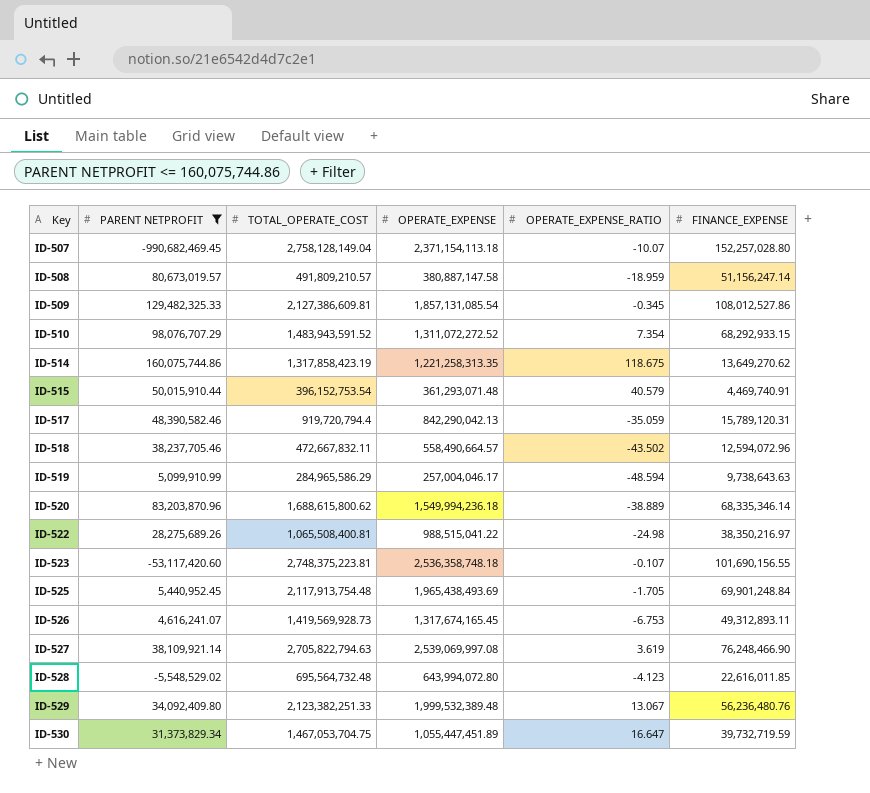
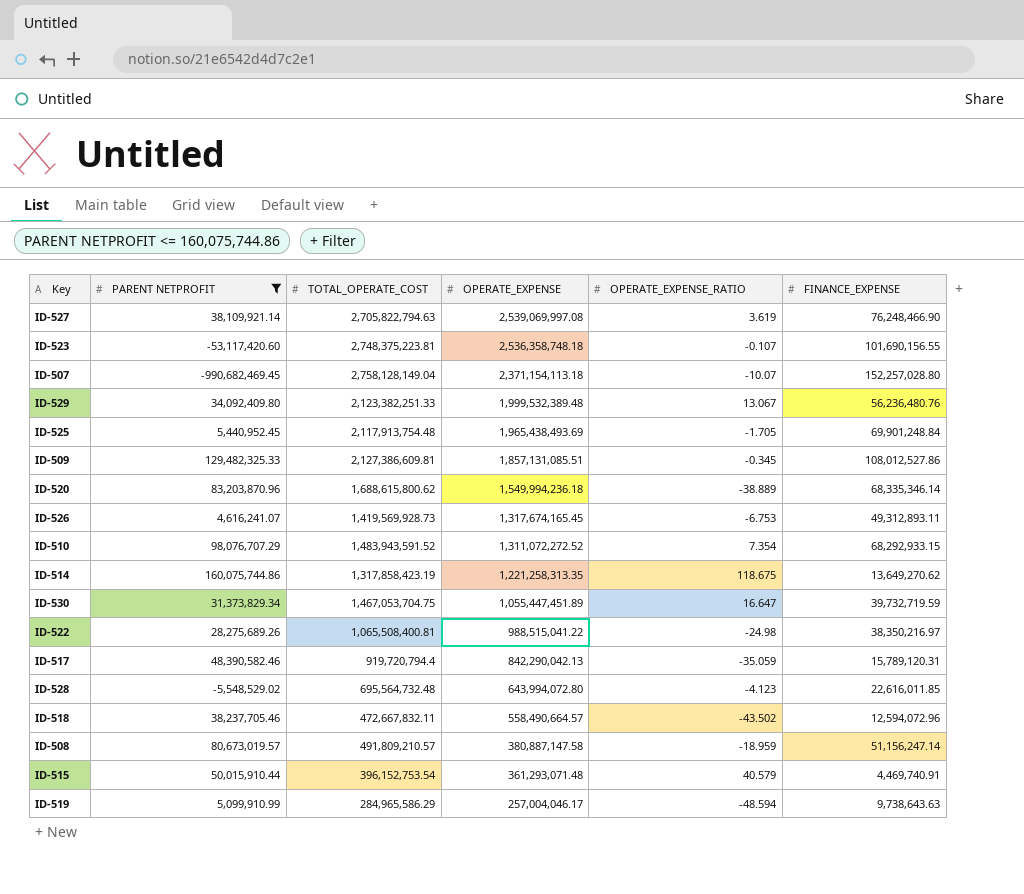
row order: Key ascending -> OPERATE_EXPENSE descending
ID-509 | OPERATE_EXPENSE: 1,857,131,085.54 -> 1,857,131,085.51

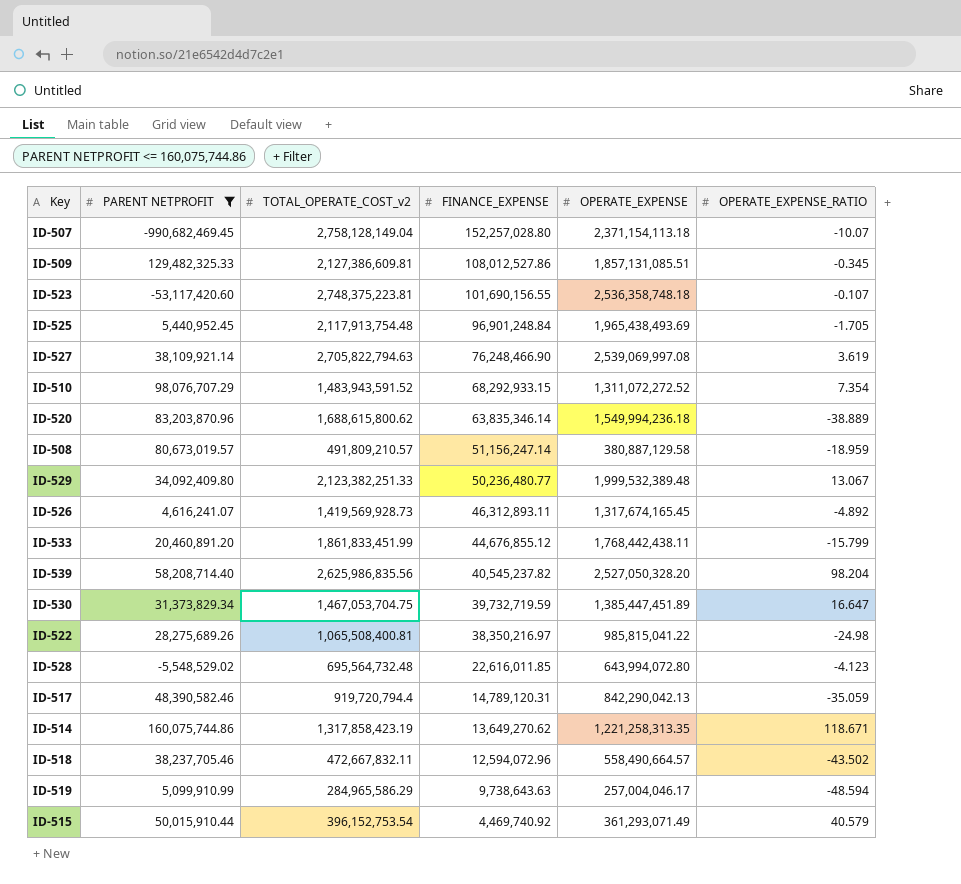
row order: OPERATE_EXPENSE descending -> FINANCE_EXPENSE descending
column name: TOTAL_OPERATE_COST -> TOTAL_OPERATE_COST_v2
column FINANCE_EXPENSE | position: 6 -> 4
ID-525 | FINANCE_EXPENSE: 69,901,248.84 -> 96,901,248.84
ID-520 | FINANCE_EXPENSE: 68,335,346.14 -> 63,835,346.14
ID-508 | OPERATE_EXPENSE: 380,887,147.58 -> 380,887,129.58
ID-529 | FINANCE_EXPENSE: 56,236,480.76 -> 50,236,480.77
ID-526 | FINANCE_EXPENSE: 49,312,893.11 -> 46,312,893.11
ID-526 | OPERATE_EXPENSE_RATIO: -6.753 -> -4.892
row ID-533: none -> 20,460,891.20 | 1,861,833,451.99 | 44,676,855.12 | 1,768,442,438.11 | -15.799
row ID-539: none -> 58,208,714.40 | 2,625,986,835.56 | 40,545,237.82 | 2,527,050,328.20 | 98.204
ID-530 | OPERATE_EXPENSE: 1,055,447,451.89 -> 1,385,447,451.89
ID-522 | OPERATE_EXPENSE: 988,515,041.22 -> 985,815,041.22
ID-517 | FINANCE_EXPENSE: 15,789,120.31 -> 14,789,120.31
ID-514 | OPERATE_EXPENSE_RATIO: 118.675 -> 118.671
ID-515 | FINANCE_EXPENSE: 4,469,740.91 -> 4,469,740.92
ID-515 | OPERATE_EXPENSE: 361,293,071.48 -> 361,293,071.49

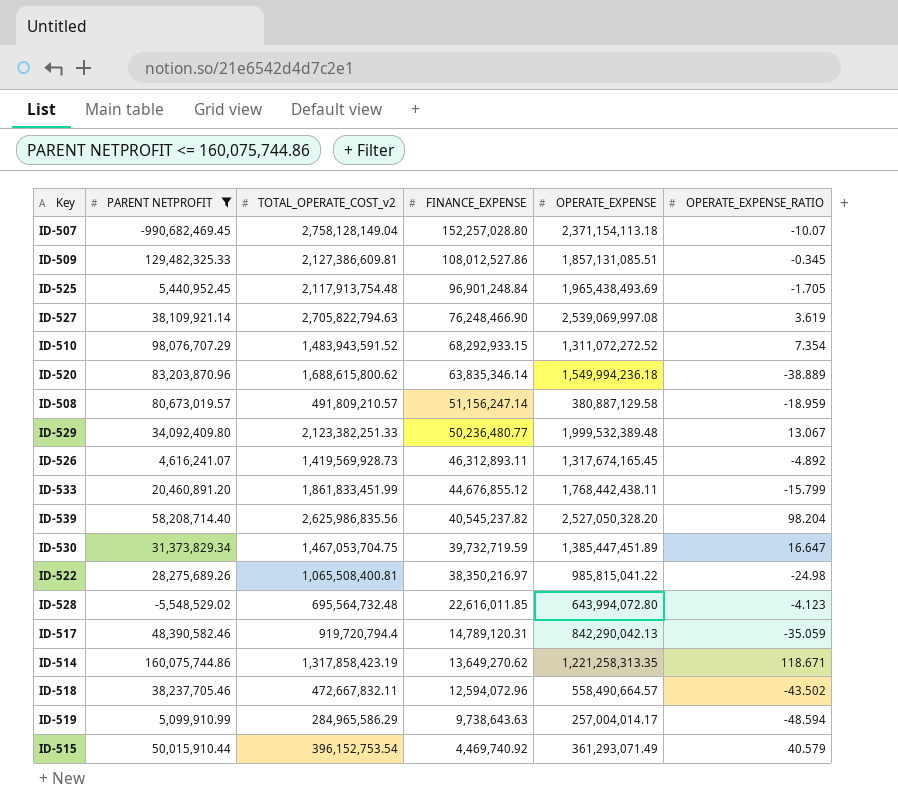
row ID-523: -53,117,420.60 | 2,748,375,223.81 | 101,690,156.55 | 2,536,358,748.18 | -0.107 -> none
ID-519 | OPERATE_EXPENSE: 257,004,046.17 -> 257,004,014.17

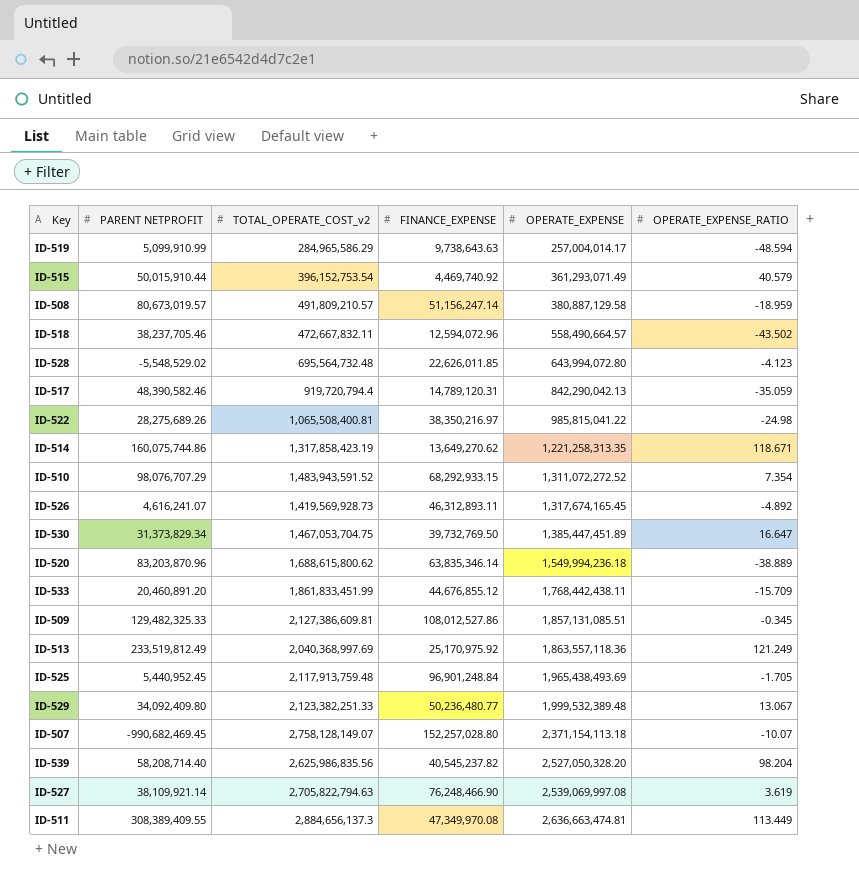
filter: PARENT NETPROFIT <= 160,075,744.86 -> none
row order: FINANCE_EXPENSE descending -> OPERATE_EXPENSE ascending
ID-528 | FINANCE_EXPENSE: 22,616,011.85 -> 22,626,011.85
ID-530 | FINANCE_EXPENSE: 39,732,719.59 -> 39,732,769.50
ID-533 | OPERATE_EXPENSE_RATIO: -15.799 -> -15.709
ID-525 | TOTAL_OPERATE_COST_v2: 2,117,913,754.48 -> 2,117,913,759.48
ID-507 | TOTAL_OPERATE_COST_v2: 2,758,128,149.04 -> 2,758,128,149.07

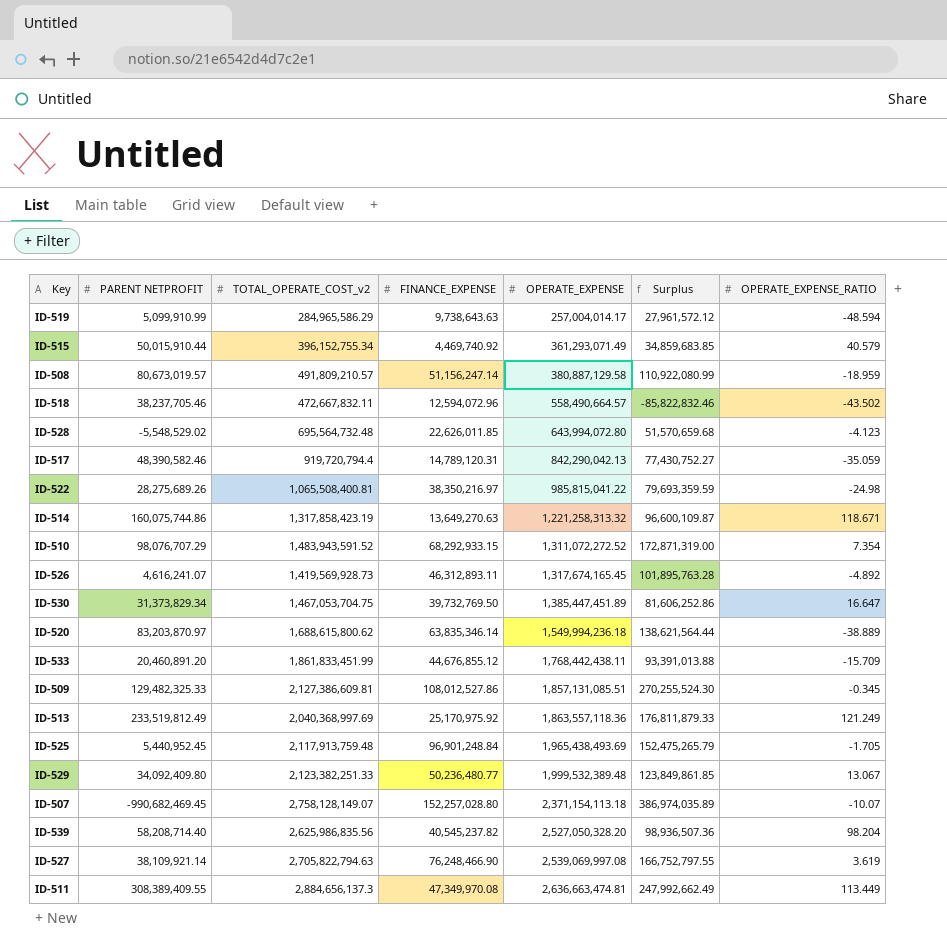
column Surplus | formula: none -> [TOTAL_OPERATE_COST_v2] - [OPERATE_EXPENSE]
ID-515 | TOTAL_OPERATE_COST_v2: 396,152,753.54 -> 396,152,755.34
ID-514 | FINANCE_EXPENSE: 13,649,270.62 -> 13,649,270.63
ID-514 | OPERATE_EXPENSE: 1,221,258,313.35 -> 1,221,258,313.32
ID-520 | PARENT NETPROFIT: 83,203,870.96 -> 83,203,870.97

